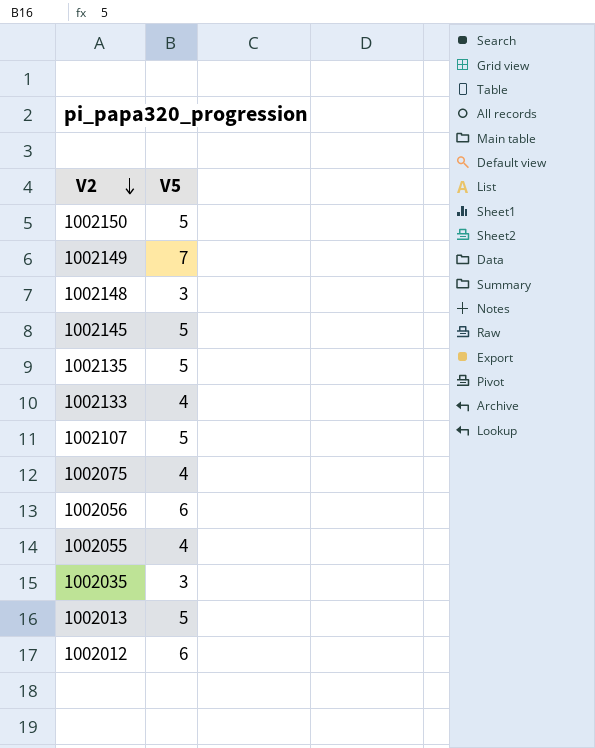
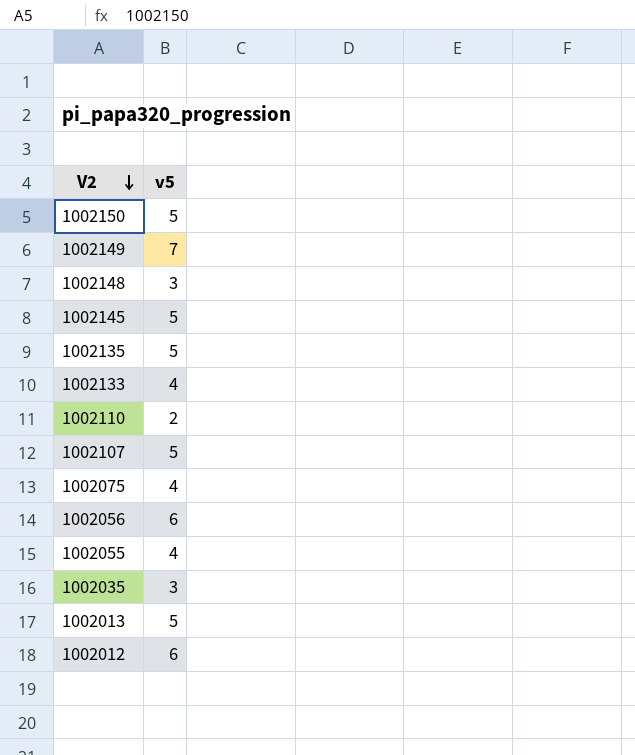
column name: V5 -> v5
row 1002110: none -> 2

